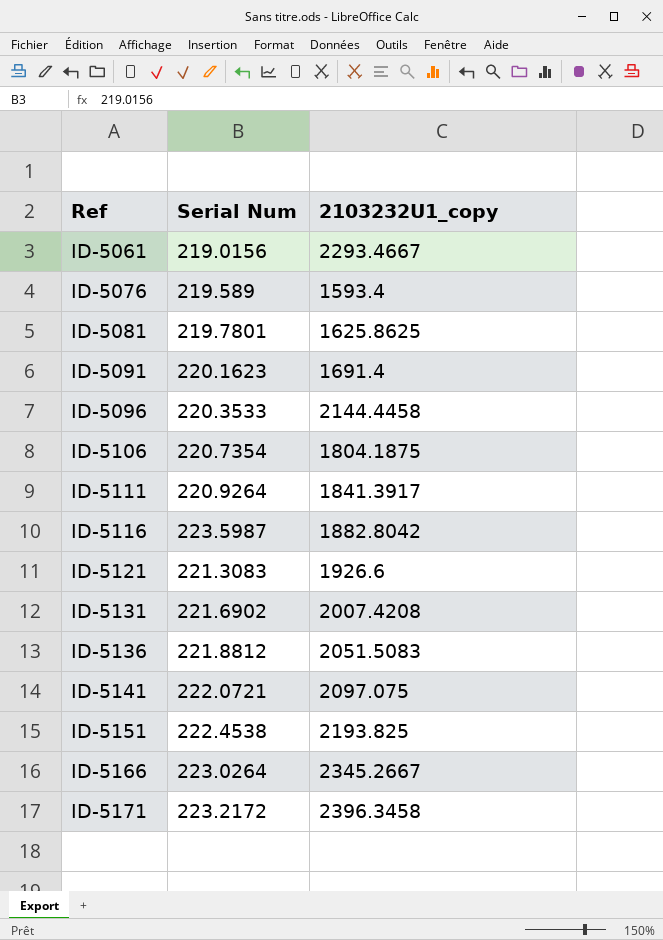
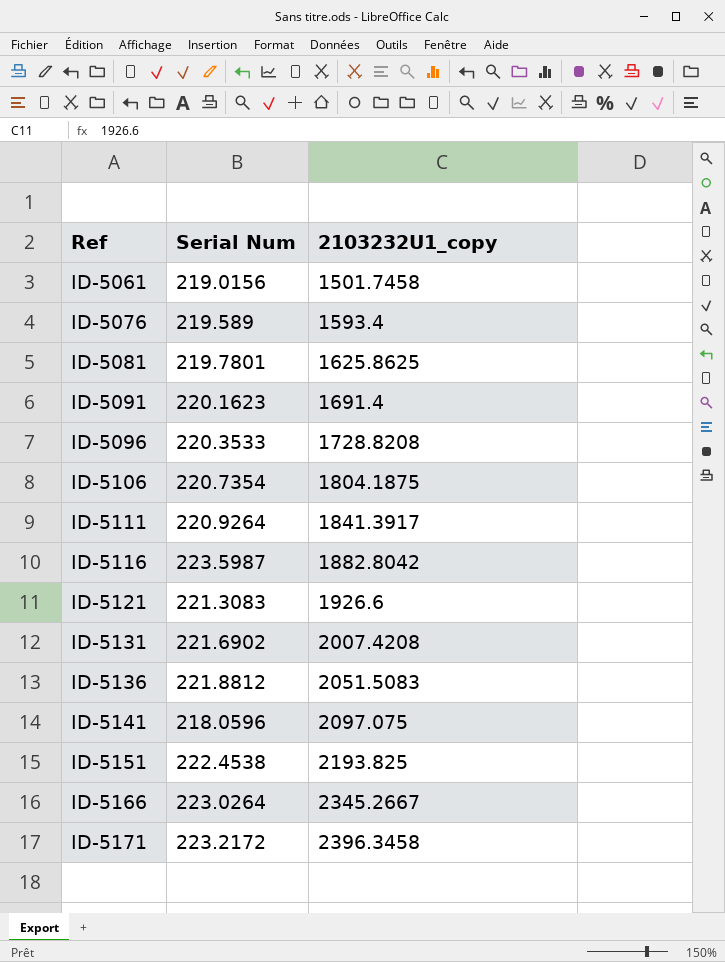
ID-5061 | 2103232U1_copy: 2293.4667 -> 1501.7458
ID-5096 | 2103232U1_copy: 2144.4458 -> 1728.8208
ID-5141 | Serial Num: 222.0721 -> 218.0596

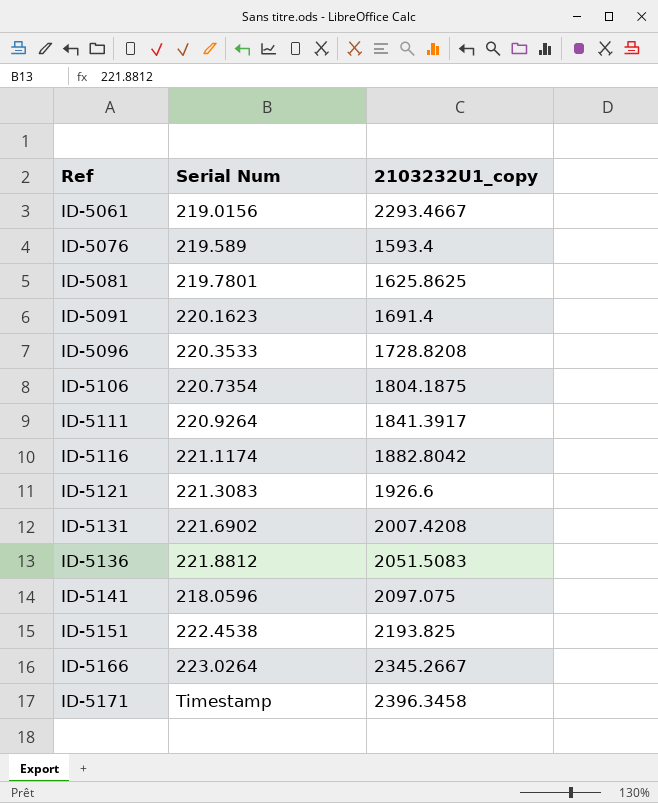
ID-5061 | 2103232U1_copy: 1501.7458 -> 2293.4667
ID-5116 | Serial Num: 223.5987 -> 221.1174
ID-5171 | Serial Num: 223.2172 -> Timestamp

